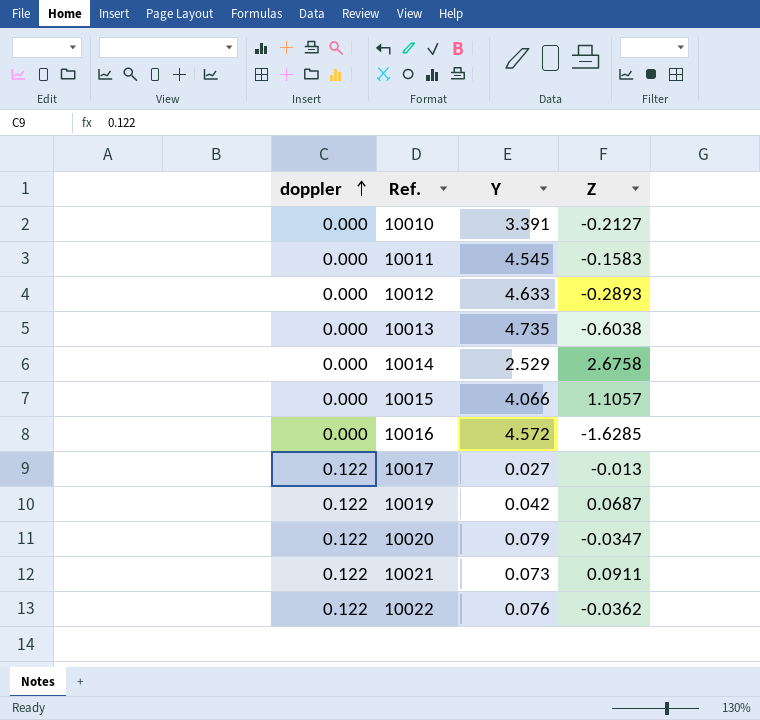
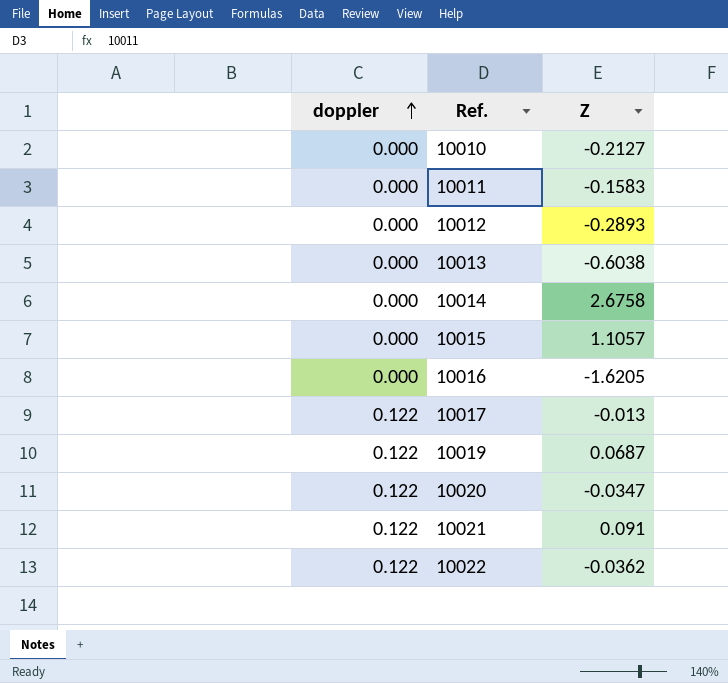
column Y | position: 3 -> none
10016 | Z: -1.6285 -> -1.6205
10021 | Z: 0.0911 -> 0.091

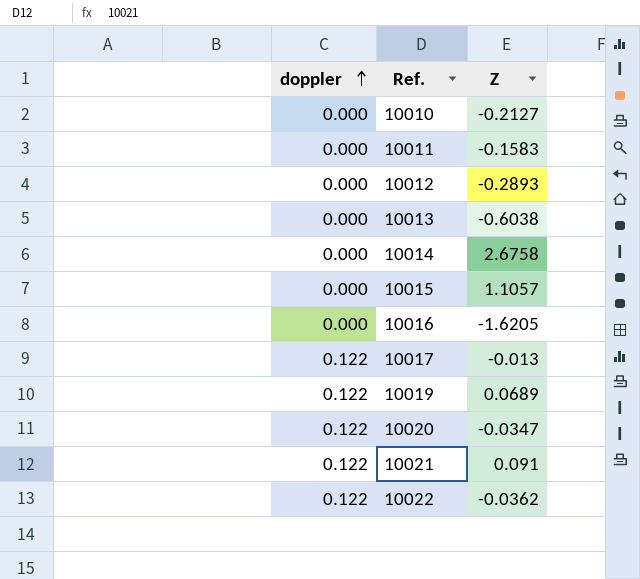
10019 | Z: 0.0687 -> 0.0689

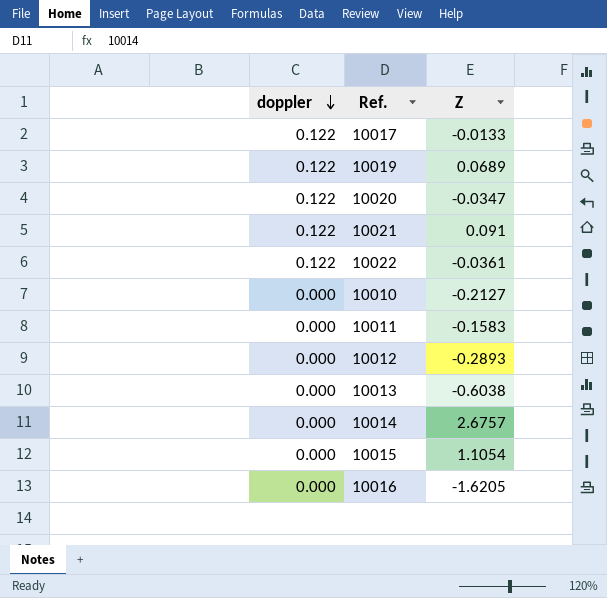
row order: doppler ascending -> doppler descending
10017 | Z: -0.013 -> -0.0133
10022 | Z: -0.0362 -> -0.0361
10014 | Z: 2.6758 -> 2.6757
10015 | Z: 1.1057 -> 1.1054

